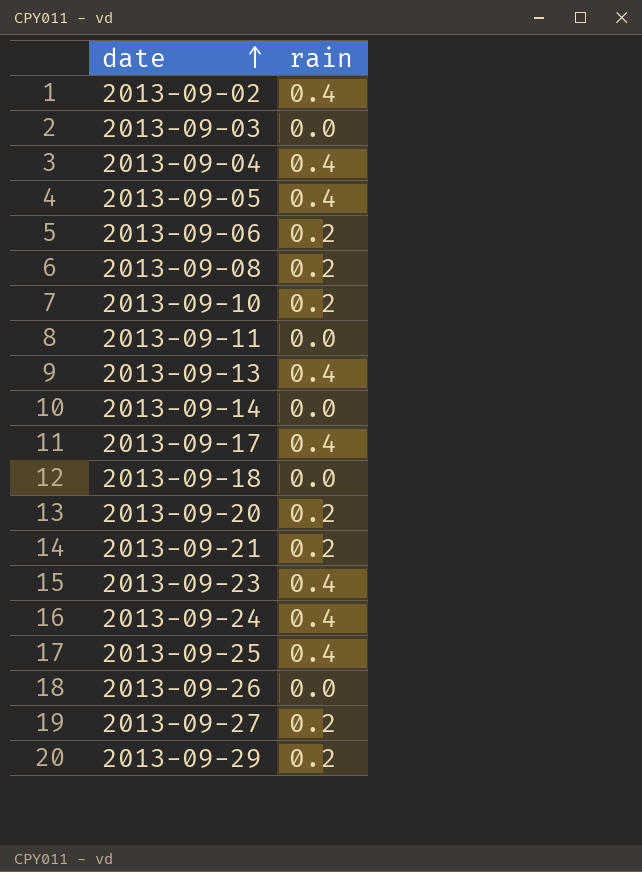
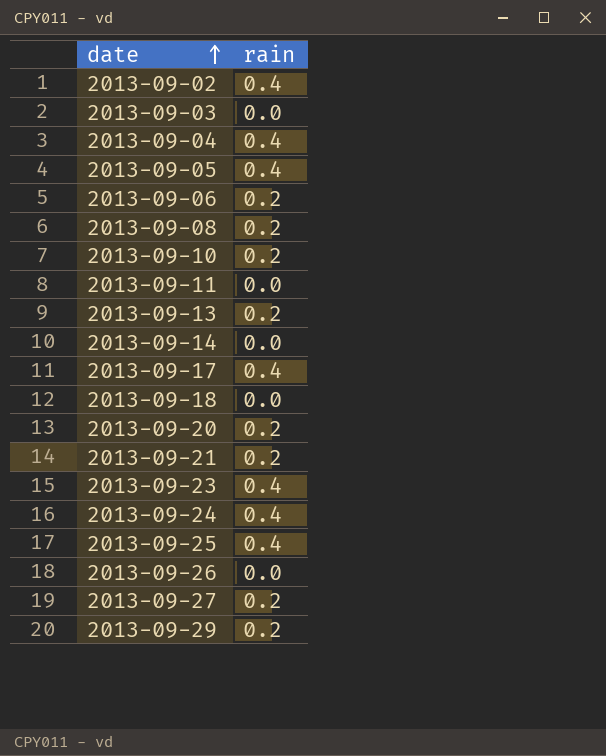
2013-09-13 | rain: 0.4 -> 0.2

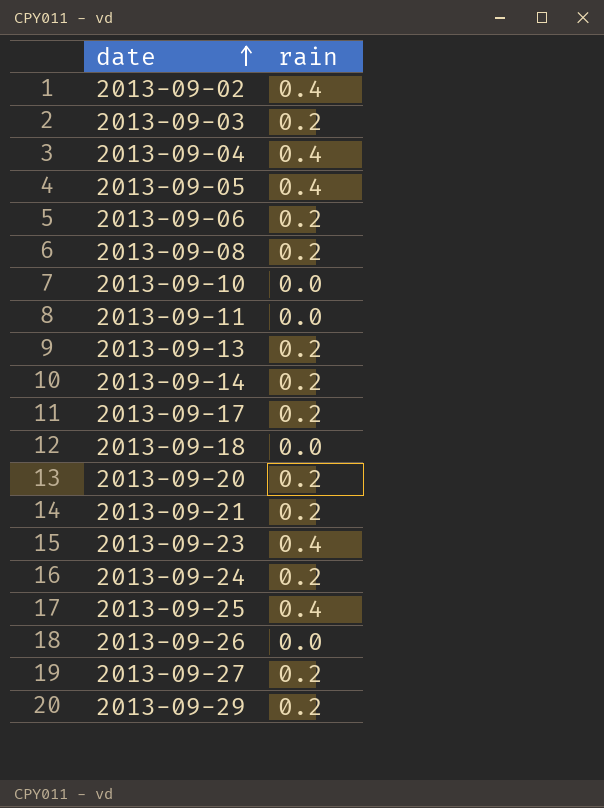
2013-09-03 | rain: 0.0 -> 0.2
2013-09-10 | rain: 0.2 -> 0.0
2013-09-14 | rain: 0.0 -> 0.2
2013-09-17 | rain: 0.4 -> 0.2
2013-09-24 | rain: 0.4 -> 0.2

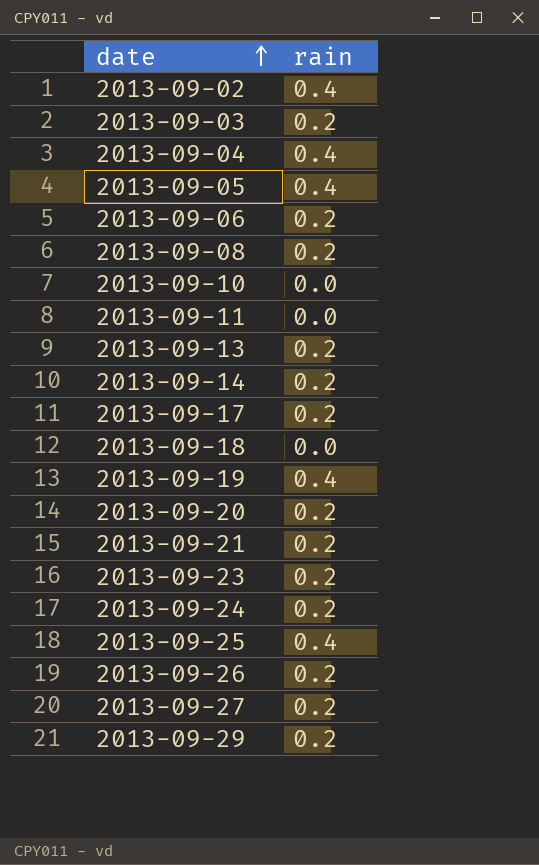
row 2013-09-19: none -> 0.4
2013-09-23 | rain: 0.4 -> 0.2
2013-09-26 | rain: 0.0 -> 0.2

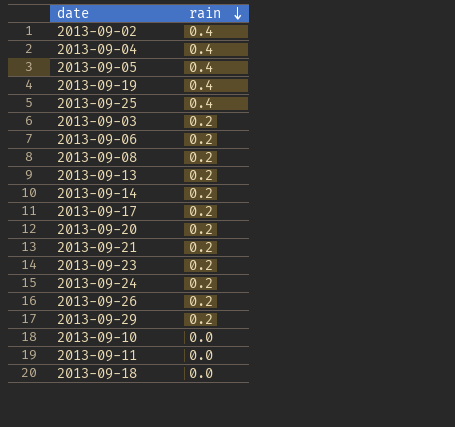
row order: date ascending -> rain descending
row 2013-09-27: 0.2 -> none

